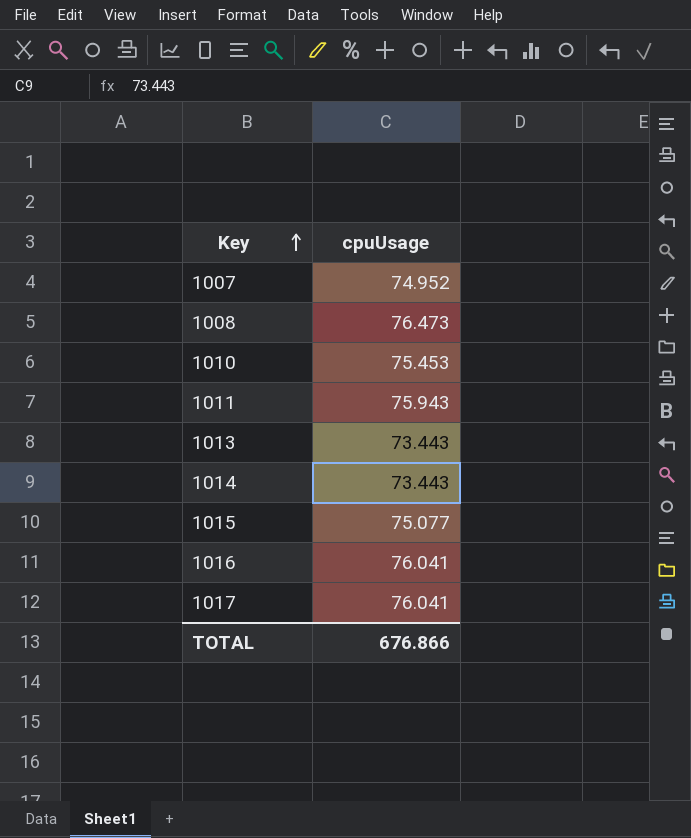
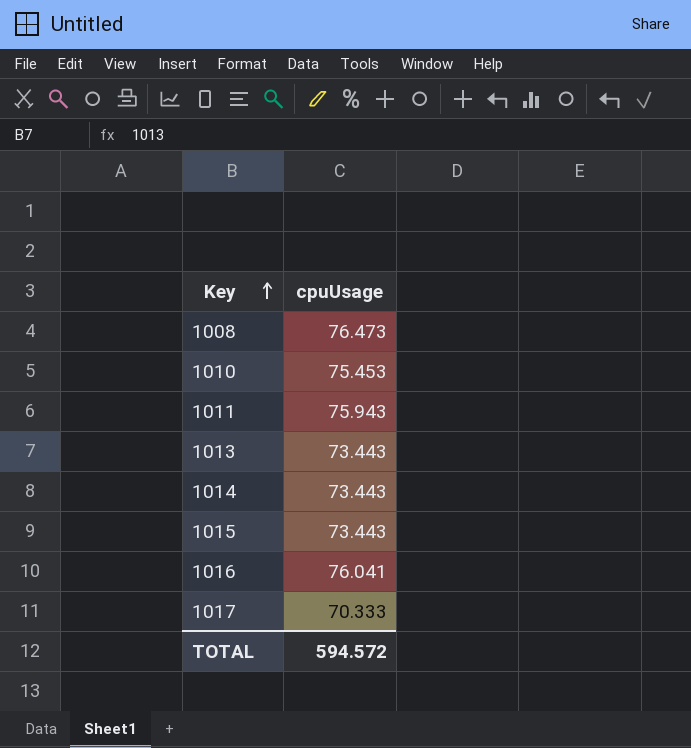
row 1007: 74.952 -> none
1015 | cpuUsage: 75.077 -> 73.443
1017 | cpuUsage: 76.041 -> 70.333
TOTAL | cpuUsage: 676.866 -> 594.572

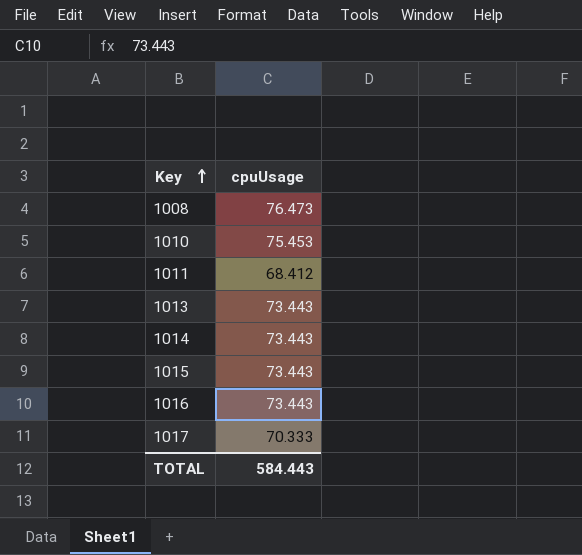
1011 | cpuUsage: 75.943 -> 68.412
1016 | cpuUsage: 76.041 -> 73.443
TOTAL | cpuUsage: 594.572 -> 584.443

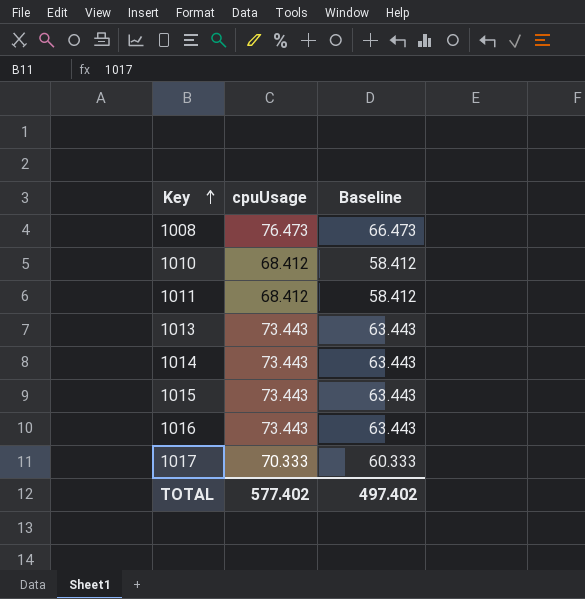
column Baseline | formula: none -> [cpuUsage] - 10
1010 | cpuUsage: 75.453 -> 68.412
TOTAL | cpuUsage: 584.443 -> 577.402

